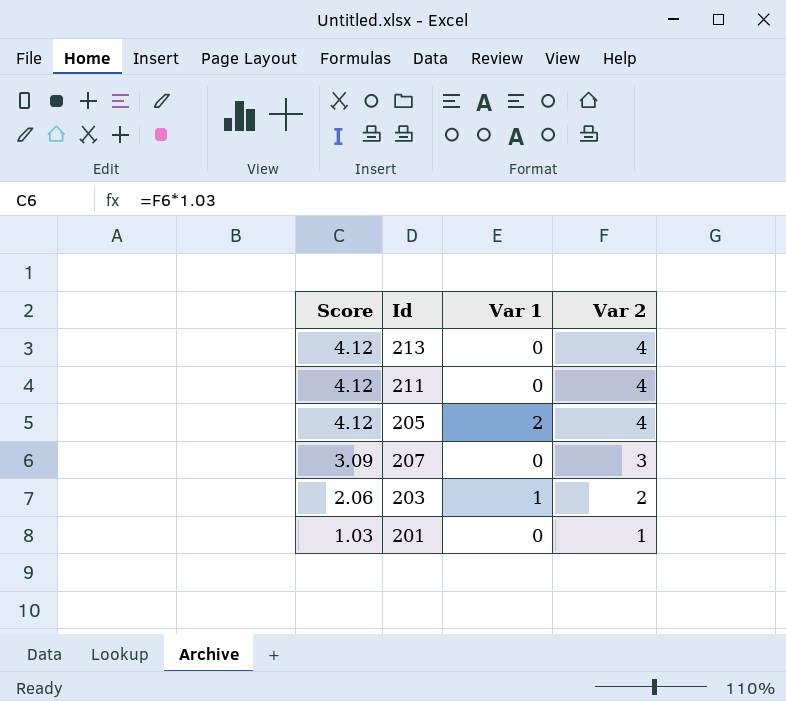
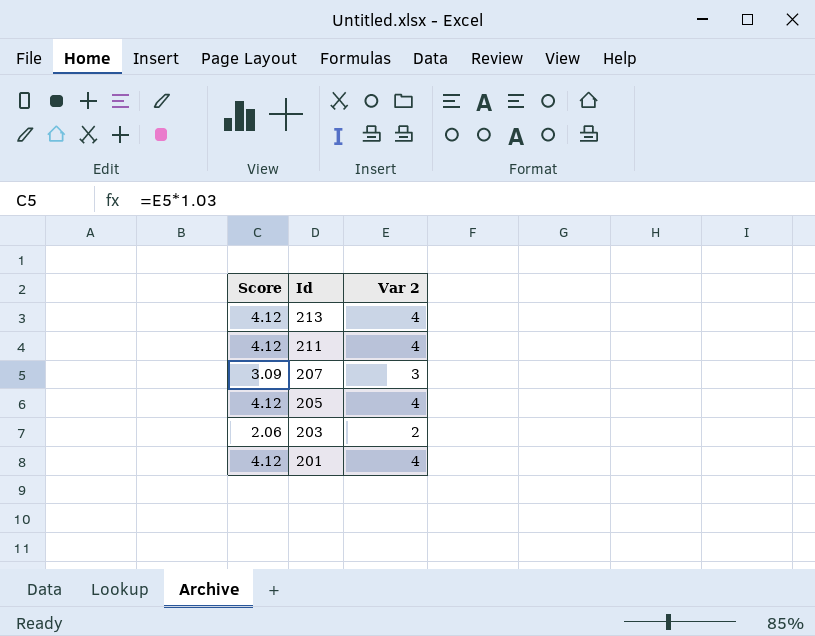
row order: Score descending -> Id descending
column Var 1 | position: 3 -> none
201 | Score: 1.03 -> 4.12
201 | Var 2: 1 -> 4

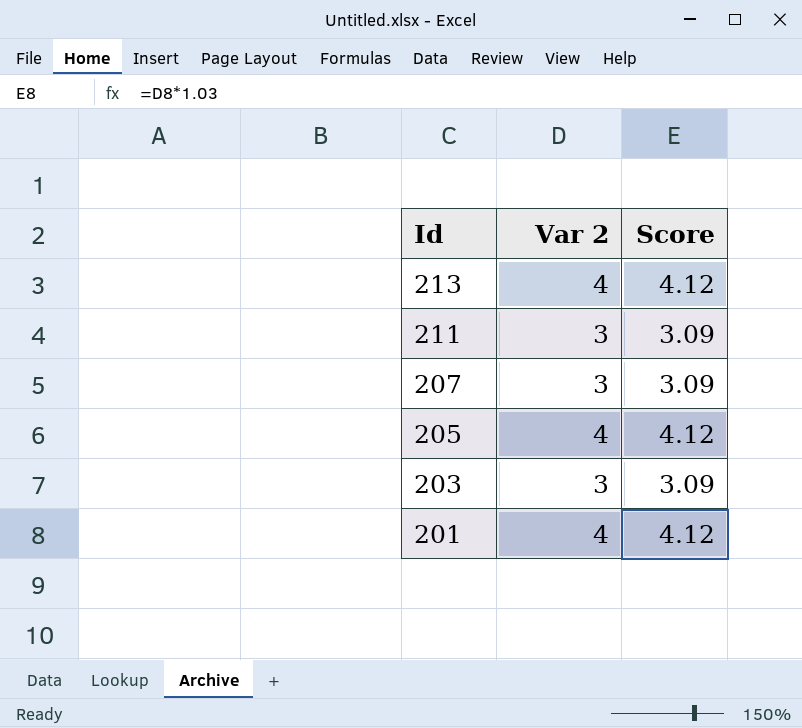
column Score | position: 1 -> 3
211 | Var 2: 4 -> 3
211 | Score: 4.12 -> 3.09
203 | Var 2: 2 -> 3
203 | Score: 2.06 -> 3.09

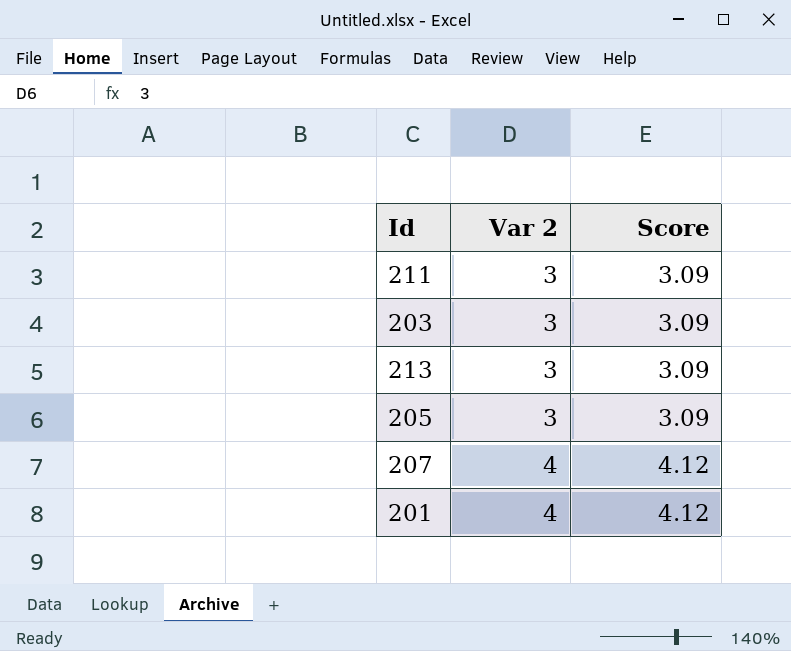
row order: Id descending -> Var 2 ascending
213 | Var 2: 4 -> 3
213 | Score: 4.12 -> 3.09
205 | Var 2: 4 -> 3
205 | Score: 4.12 -> 3.09
207 | Var 2: 3 -> 4
207 | Score: 3.09 -> 4.12

